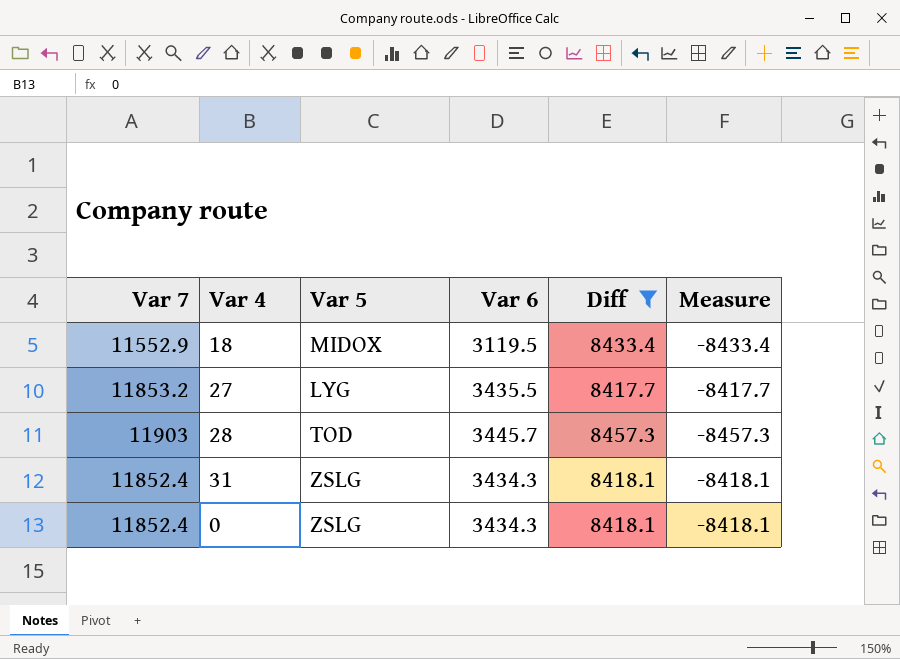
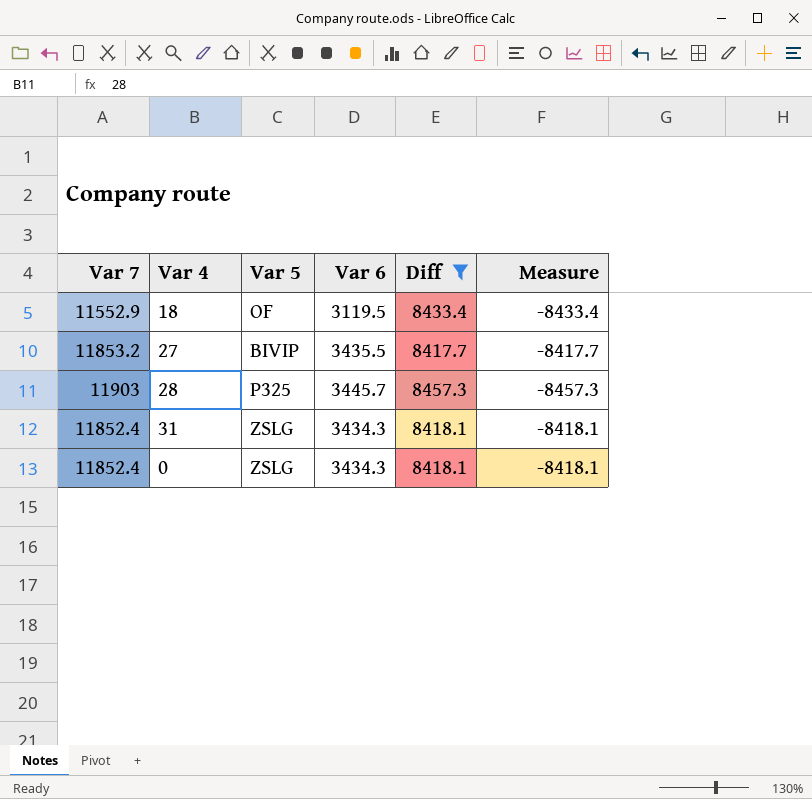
18 | Var 5: MIDOX -> OF
27 | Var 5: LYG -> BIVIP
28 | Var 5: TOD -> P325

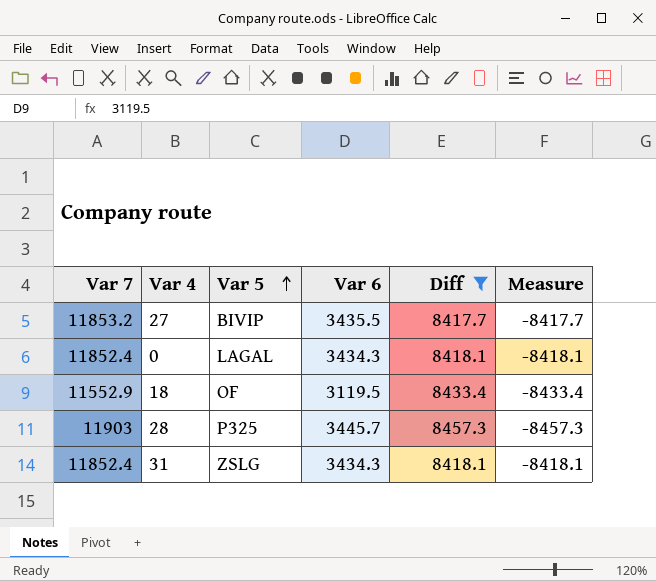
row order: none -> Var 5 ascending
0 | Var 5: ZSLG -> LAGAL

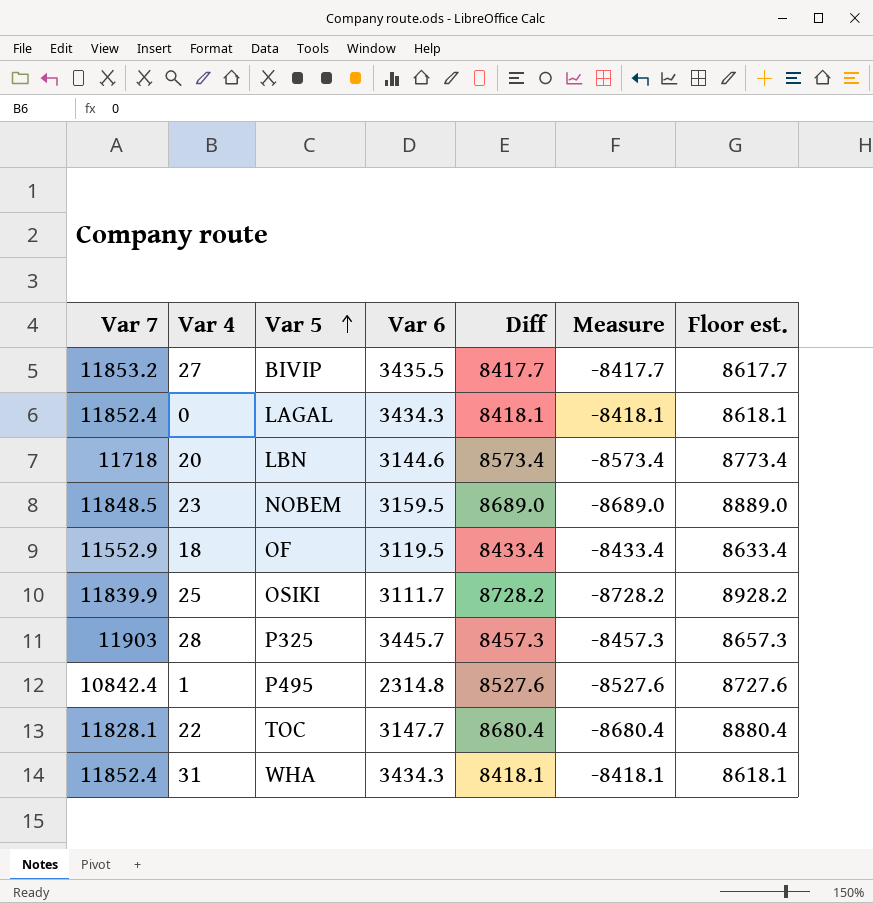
filter: Diff <= 8457.3 -> none
column Floor est. | formula: none -> [Diff] + 200
31 | Var 5: ZSLG -> WHA

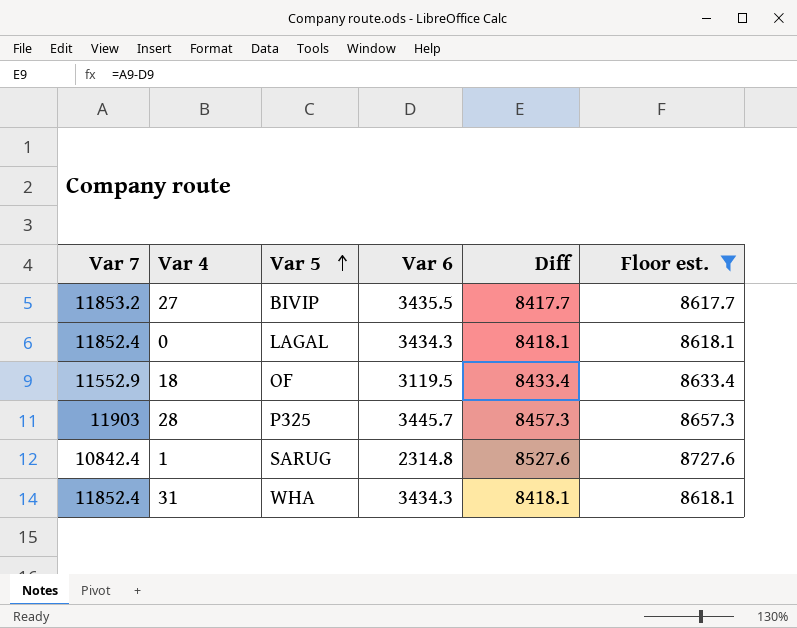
filter: none -> Floor est. <= 8727.6
column Measure | formula: [Var 6] - [Var 7] -> none
1 | Var 5: P495 -> SARUG

